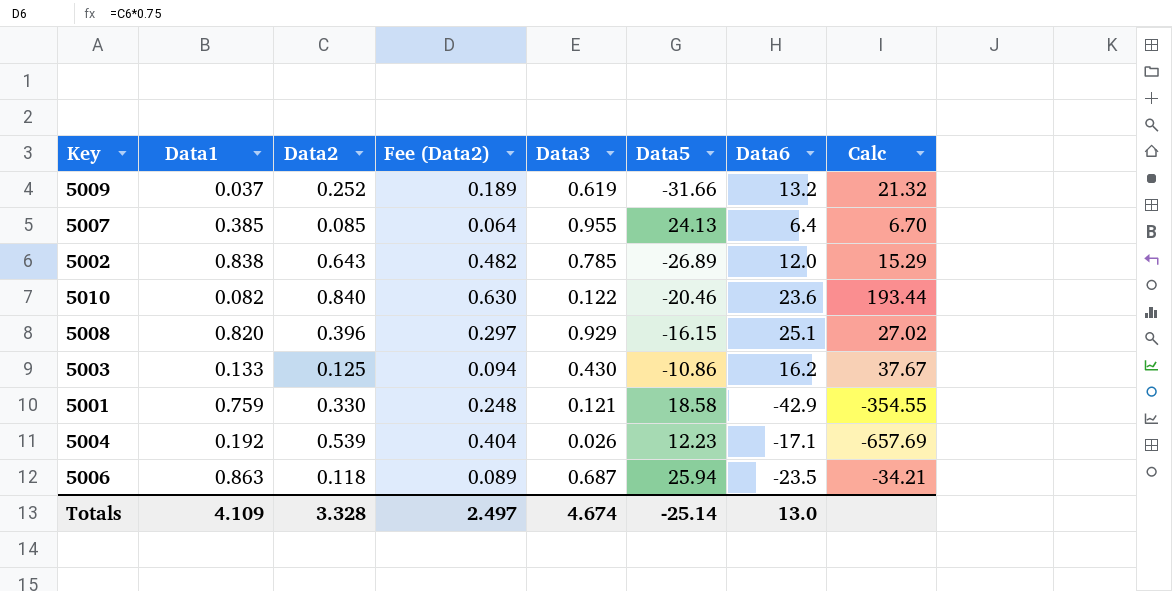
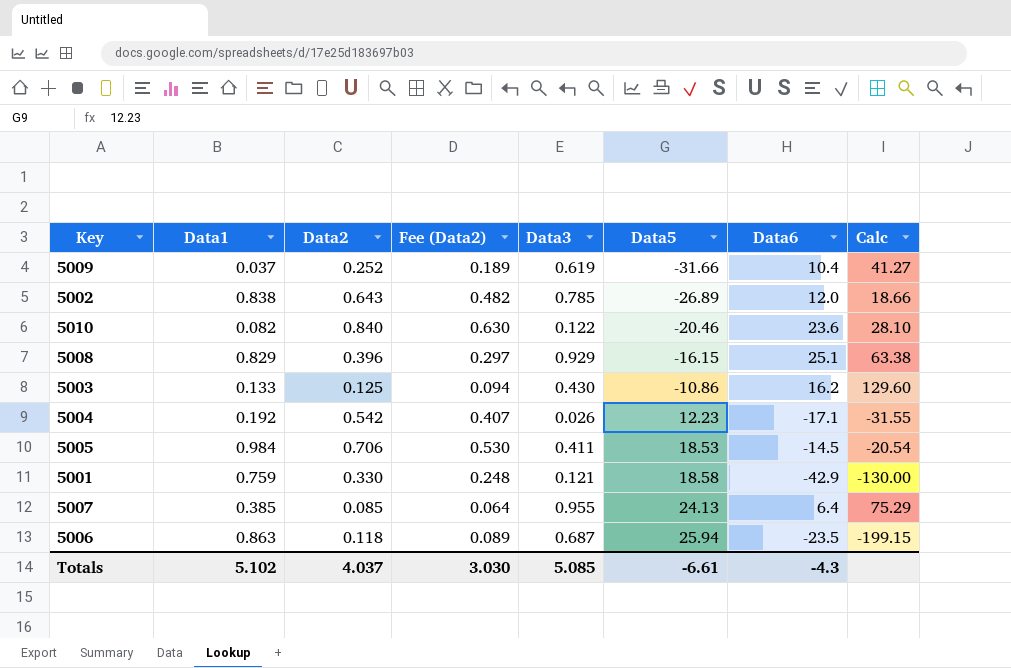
row order: none -> Data5 ascending
column Calc | formula: [Data6] / [Data3] -> [Data6] / [Data2]
5009 | Data6: 13.2 -> 10.4
5008 | Data1: 0.820 -> 0.829
5004 | Data2: 0.539 -> 0.542
5004 | Fee (Data2): 0.404 -> 0.407
row 5005: none -> 0.984 | 0.706 | 0.530 | 0.411 | 18.53 | -14.5 | -20.54
Totals | Data1: 4.109 -> 5.102
Totals | Data2: 3.328 -> 4.037
Totals | Fee (Data2): 2.497 -> 3.030
Totals | Data3: 4.674 -> 5.085
Totals | Data5: -25.14 -> -6.61
Totals | Data6: 13.0 -> -4.3

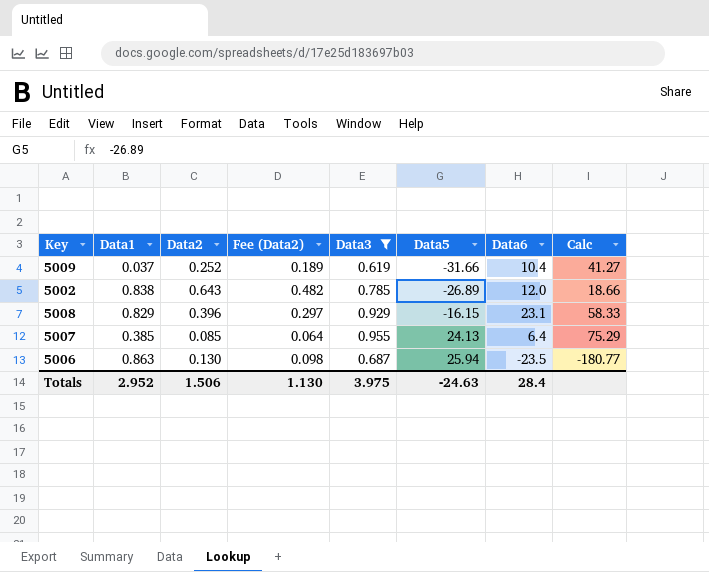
filter: none -> Data3 >= 0.619
5008 | Data6: 25.1 -> 23.1
5008 | Calc: 63.38 -> 58.33
5006 | Data2: 0.118 -> 0.130
5006 | Fee (Data2): 0.089 -> 0.098
5006 | Calc: -199.15 -> -180.77
Totals | Data1: 5.102 -> 2.952
Totals | Data2: 4.037 -> 1.506
Totals | Fee (Data2): 3.030 -> 1.130
Totals | Data3: 5.085 -> 3.975
Totals | Data5: -6.61 -> -24.63
Totals | Data6: -4.3 -> 28.4

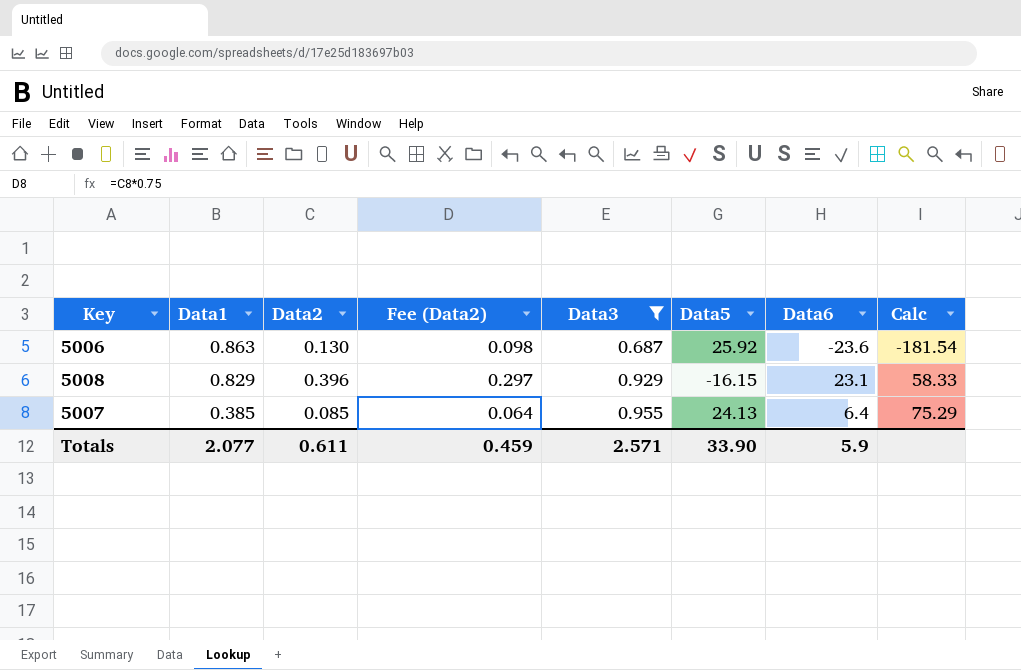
row order: Data5 ascending -> Data1 descending
row 5009: 0.037 | 0.252 | 0.189 | 0.619 | -31.66 | 10.4 | 41.27 -> none
row 5002: 0.838 | 0.643 | 0.482 | 0.785 | -26.89 | 12.0 | 18.66 -> none
5006 | Data5: 25.94 -> 25.92
5006 | Data6: -23.5 -> -23.6
5006 | Calc: -180.77 -> -181.54
Totals | Data1: 2.952 -> 2.077
Totals | Data2: 1.506 -> 0.611
Totals | Fee (Data2): 1.130 -> 0.459
Totals | Data3: 3.975 -> 2.571
Totals | Data5: -24.63 -> 33.90
Totals | Data6: 28.4 -> 5.9

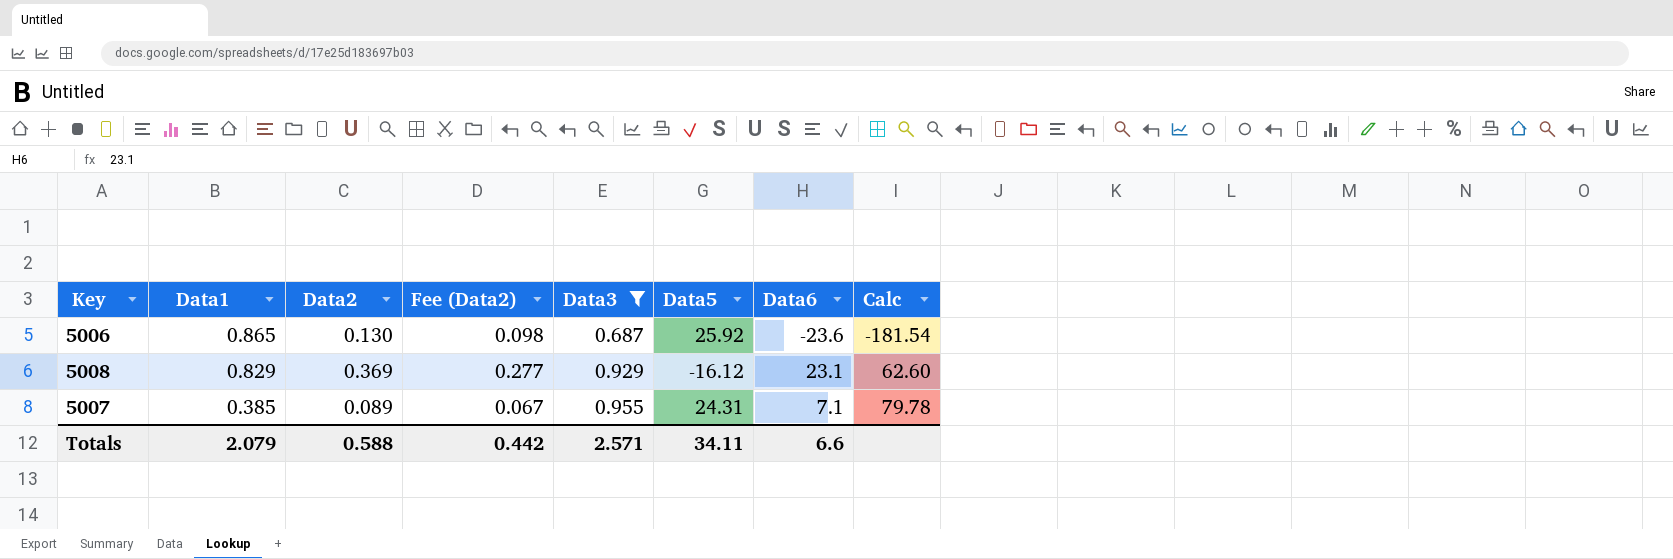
5006 | Data1: 0.863 -> 0.865
5008 | Data2: 0.396 -> 0.369
5008 | Fee (Data2): 0.297 -> 0.277
5008 | Data5: -16.15 -> -16.12
5008 | Calc: 58.33 -> 62.60
5007 | Data2: 0.085 -> 0.089
5007 | Fee (Data2): 0.064 -> 0.067
5007 | Data5: 24.13 -> 24.31
5007 | Data6: 6.4 -> 7.1
5007 | Calc: 75.29 -> 79.78
Totals | Data1: 2.077 -> 2.079
Totals | Data2: 0.611 -> 0.588
Totals | Fee (Data2): 0.459 -> 0.442
Totals | Data5: 33.90 -> 34.11
Totals | Data6: 5.9 -> 6.6

